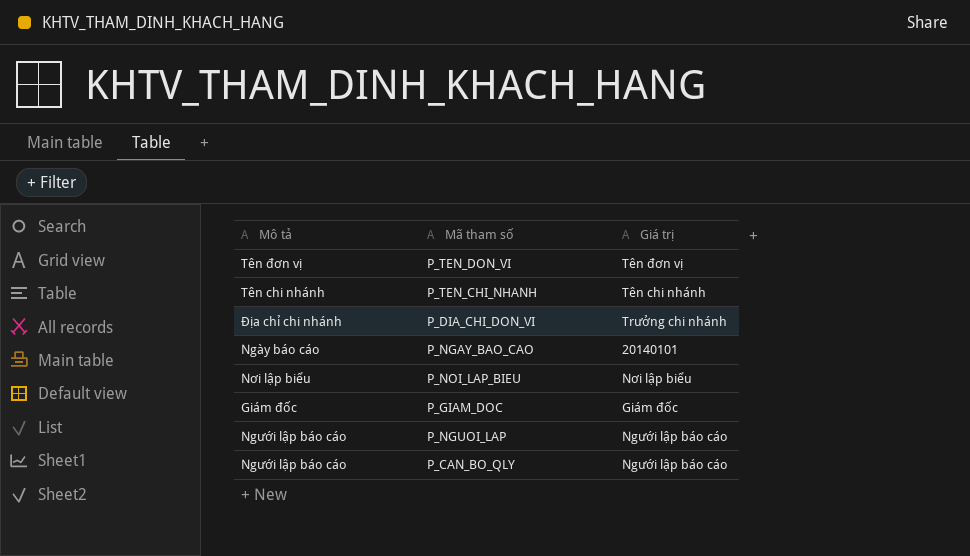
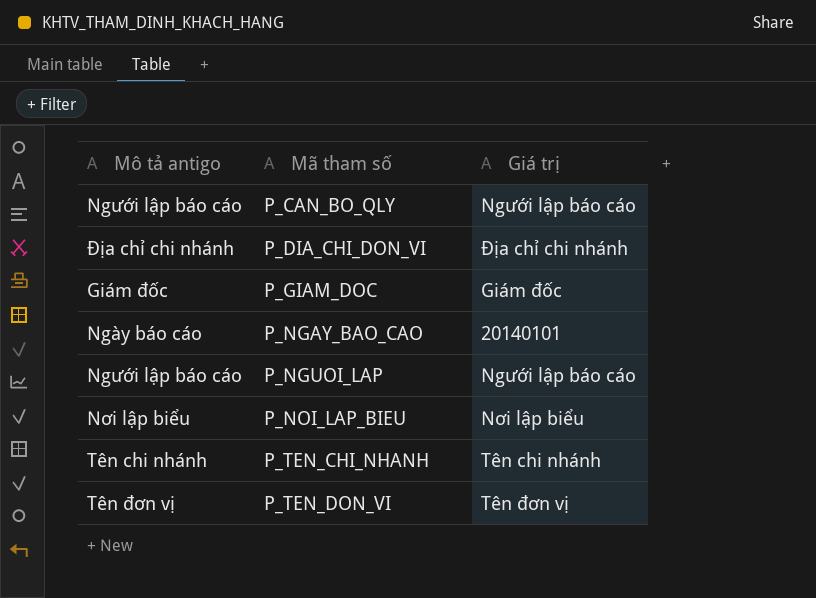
row order: none -> Mã tham số ascending
column name: Mô tả -> Mô tả antigo
P_DIA_CHI_DON_VI | Giá trị: Trưởng chi nhánh -> Địa chỉ chi nhánh

